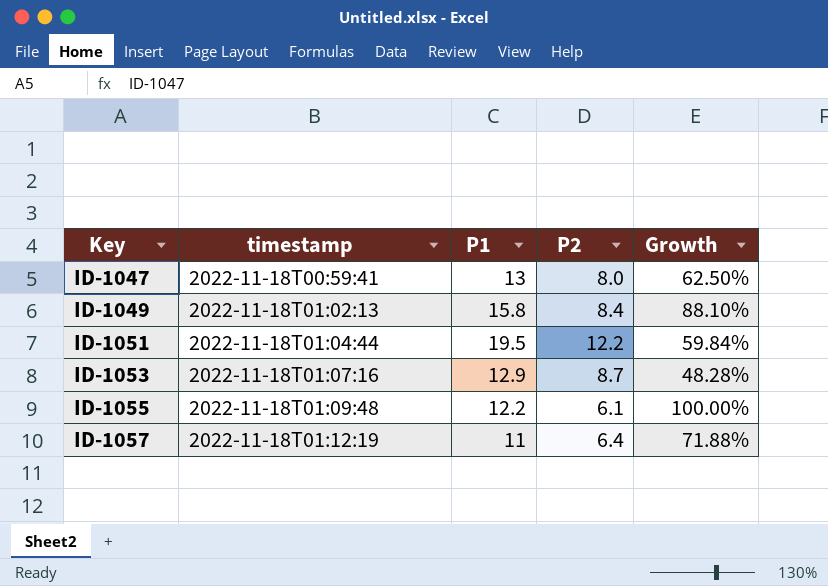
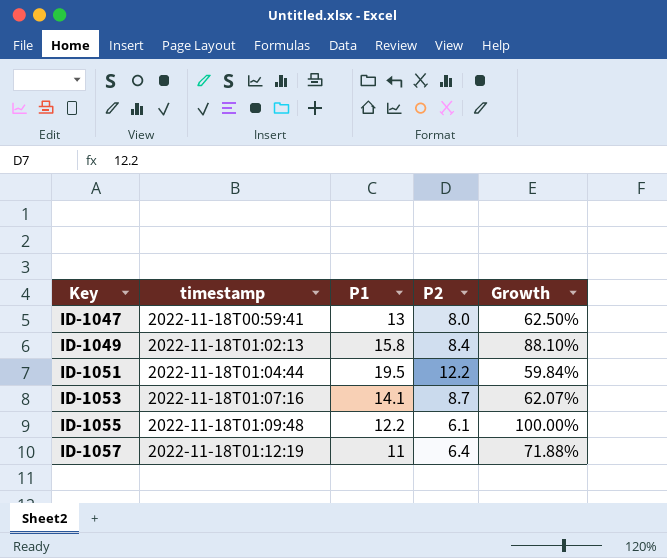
ID-1053 | P1: 12.9 -> 14.1
ID-1053 | Growth: 48.28% -> 62.07%

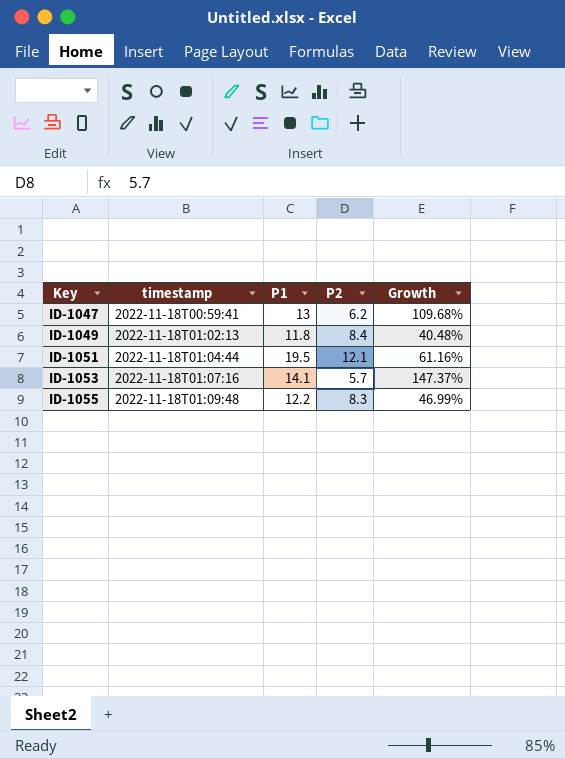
row ID-1057: 2022-11-18T01:12:19 | 11 | 6.4 | 71.88% -> none
ID-1047 | P2: 8.0 -> 6.2
ID-1047 | Growth: 62.50% -> 109.68%
ID-1049 | P1: 15.8 -> 11.8
ID-1049 | Growth: 88.10% -> 40.48%
ID-1051 | P2: 12.2 -> 12.1
ID-1051 | Growth: 59.84% -> 61.16%
ID-1053 | P2: 8.7 -> 5.7
ID-1053 | Growth: 62.07% -> 147.37%
ID-1055 | P2: 6.1 -> 8.3
ID-1055 | Growth: 100.00% -> 46.99%

